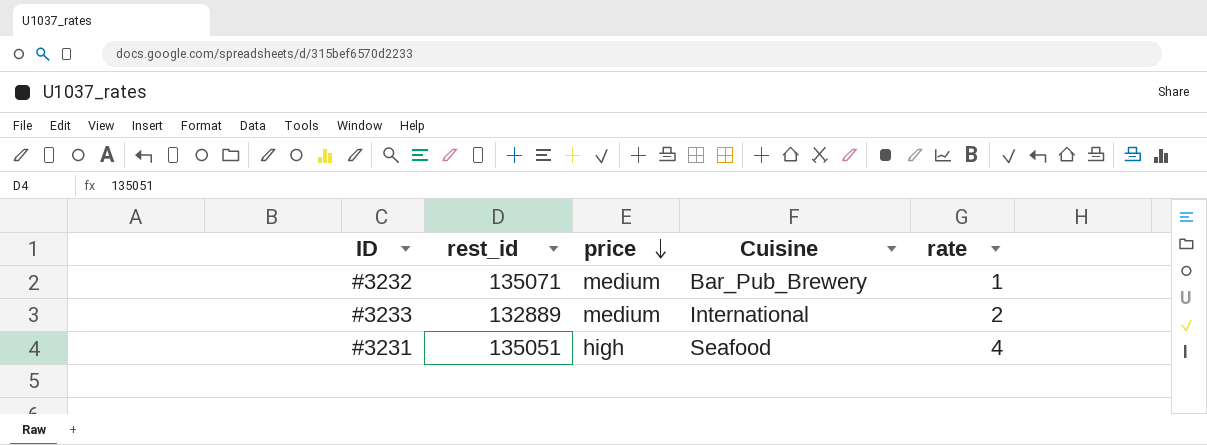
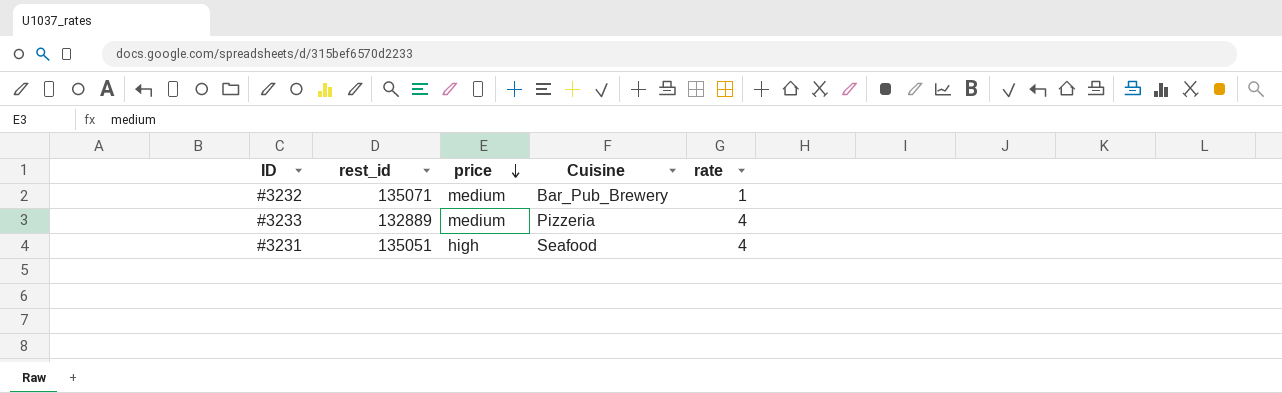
#3233 | Cuisine: International -> Pizzeria
#3233 | rate: 2 -> 4

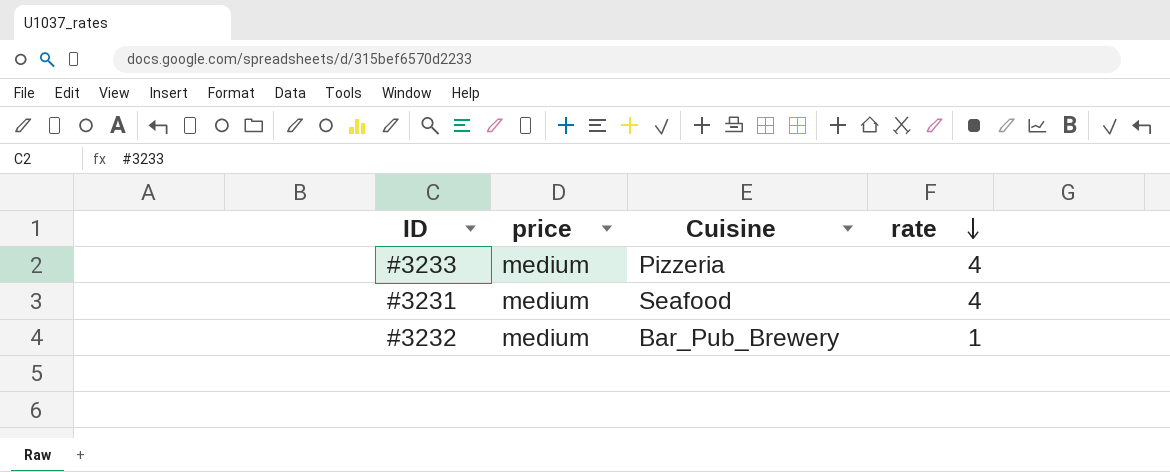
row order: price descending -> rate descending
column rest_id | position: 2 -> none
#3231 | price: high -> medium

